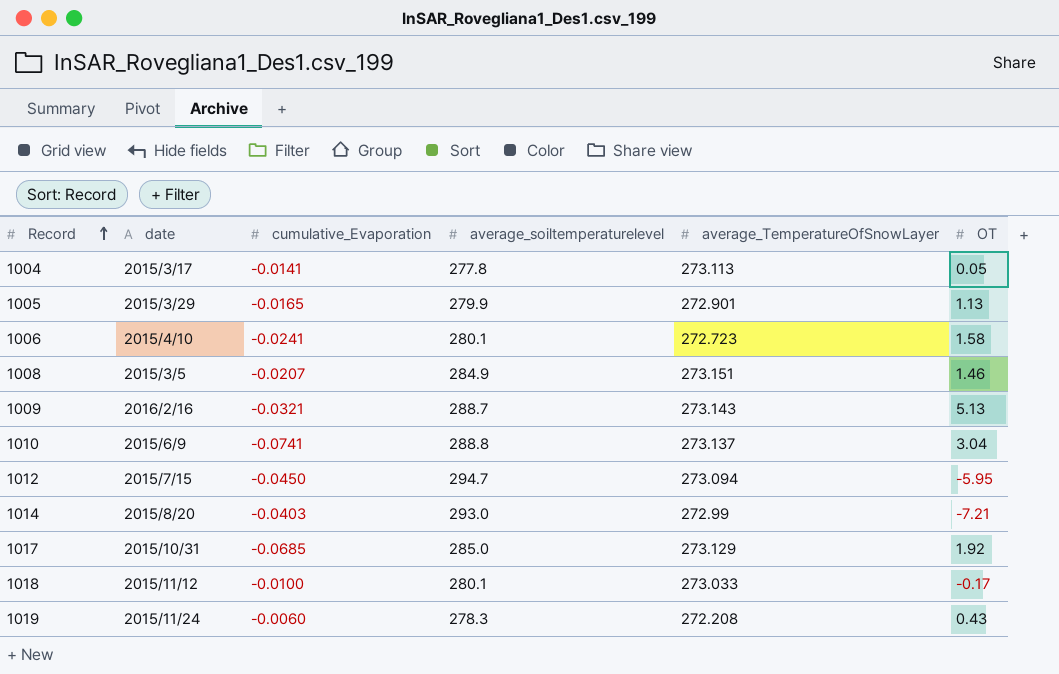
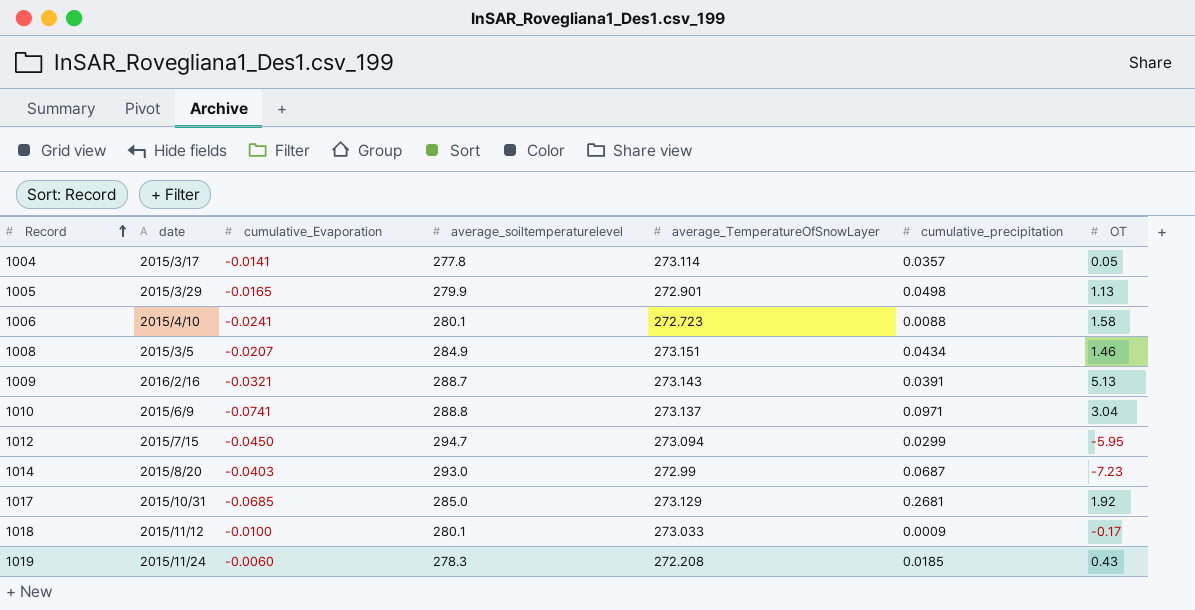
column cumulative_precipitation | position: none -> 6
1004 | average_TemperatureOfSnowLayer: 273.113 -> 273.114
1014 | OT: -7.21 -> -7.23

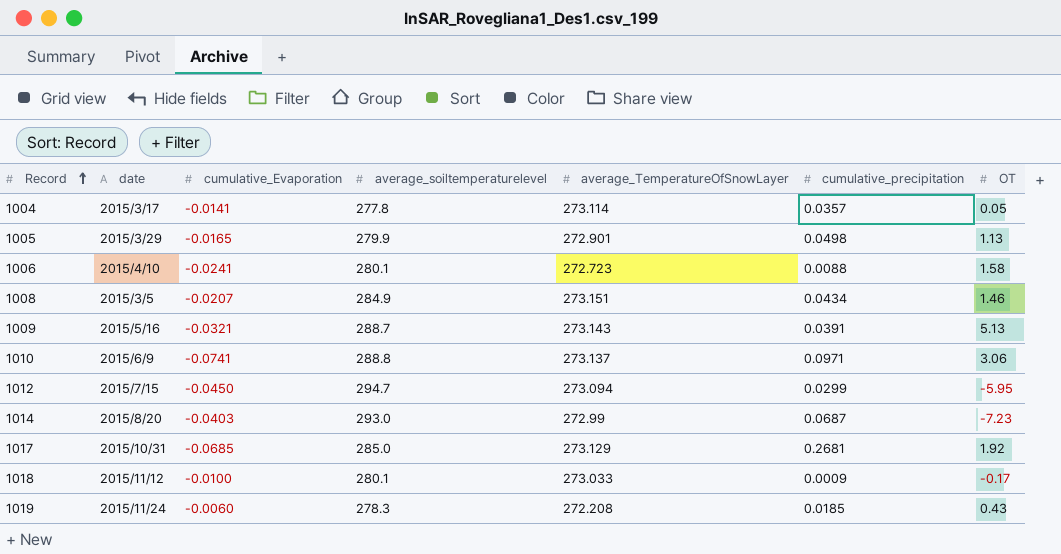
1009 | date: 2016/2/16 -> 2015/5/16
1010 | OT: 3.04 -> 3.06

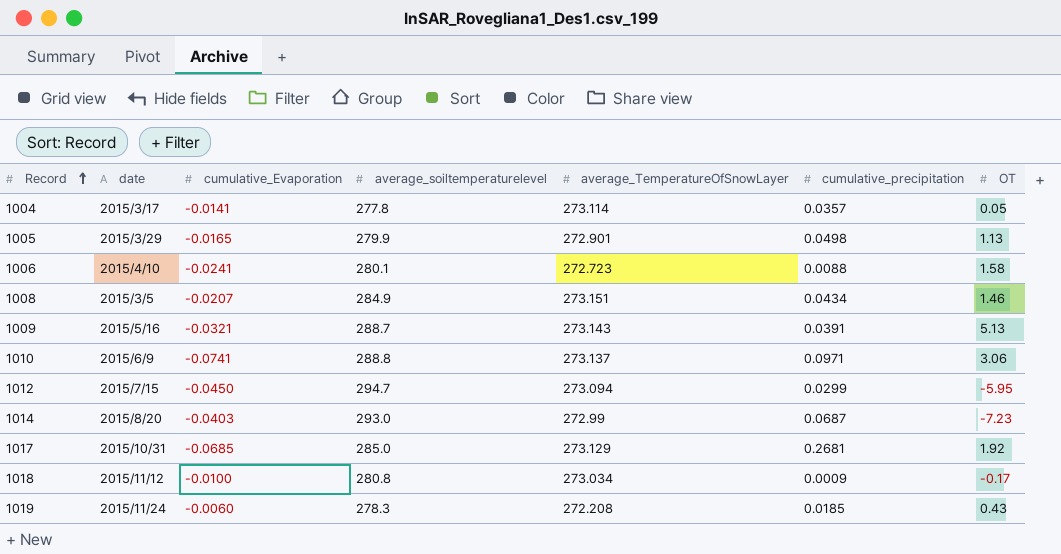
1018 | average_soiltemperaturelevel: 280.1 -> 280.8
1018 | average_TemperatureOfSnowLayer: 273.033 -> 273.034

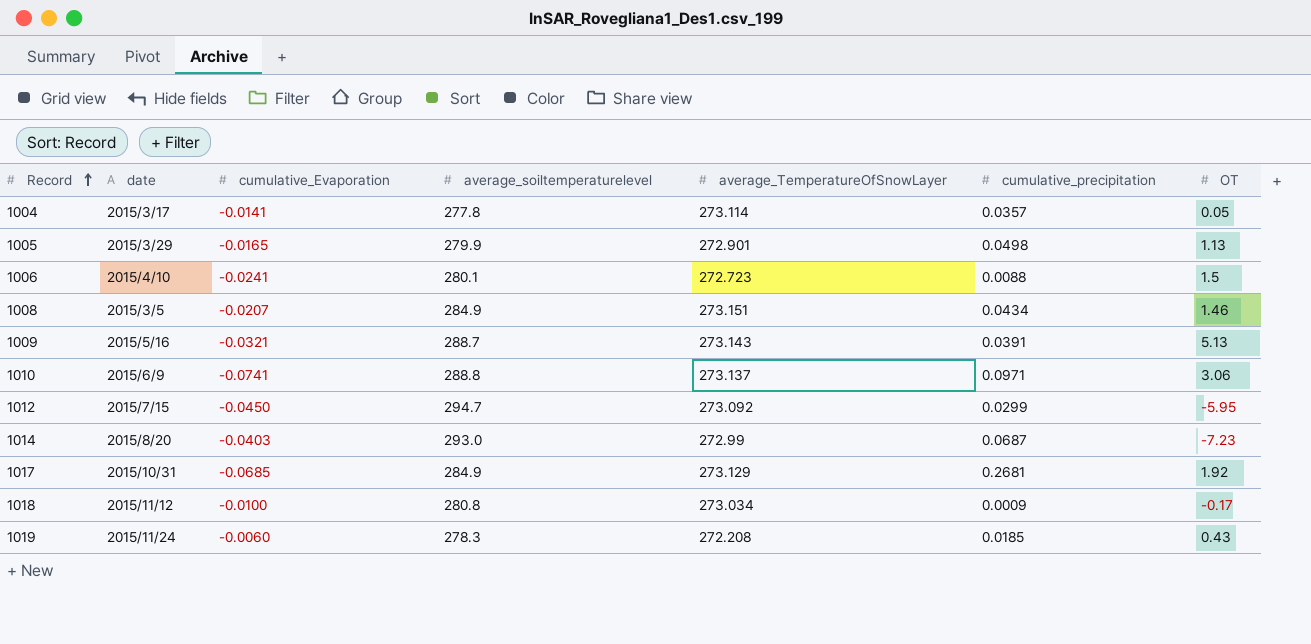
1006 | OT: 1.58 -> 1.5
1012 | average_TemperatureOfSnowLayer: 273.094 -> 273.092
1017 | average_soiltemperaturelevel: 285.0 -> 284.9

